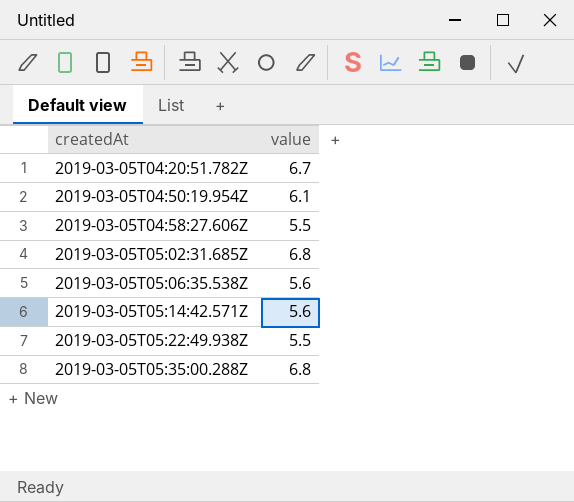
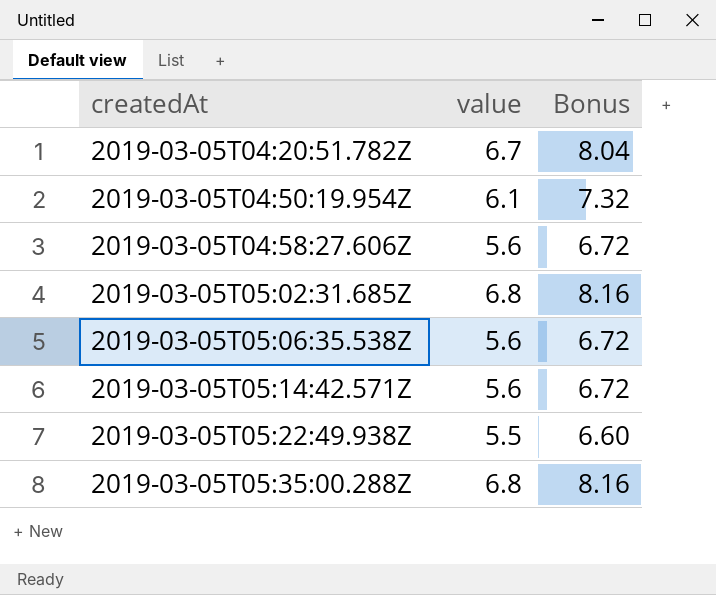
column Bonus | formula: none -> [value] * 1.2
2019-03-05T04:58:27.606Z | value: 5.5 -> 5.6

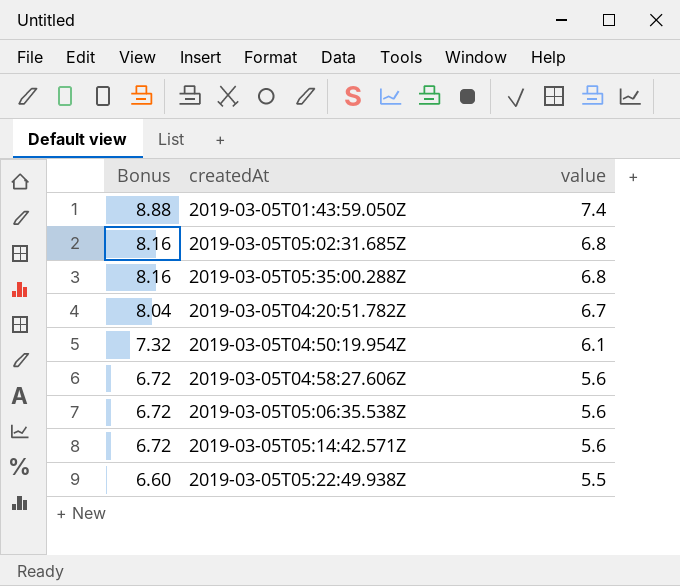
row order: createdAt ascending -> Bonus descending
column Bonus | position: 3 -> 1
row 2019-03-05T01:43:59.050Z: none -> 8.88 | 7.4

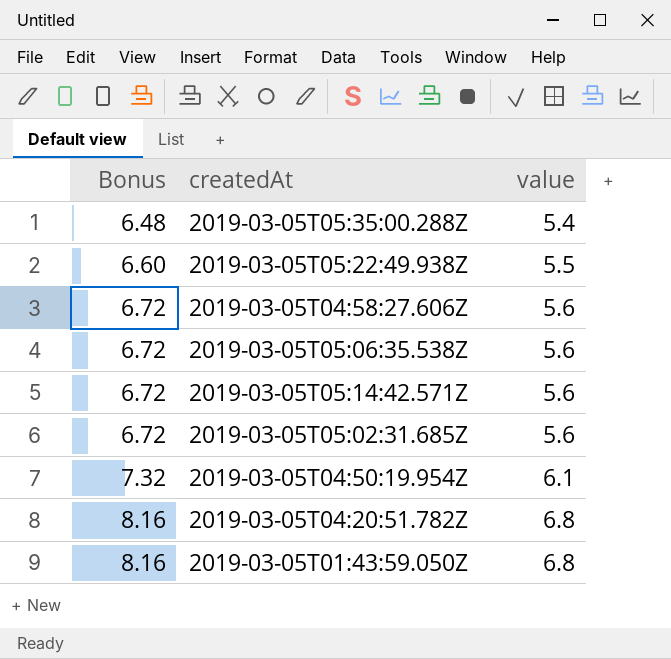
row order: Bonus descending -> Bonus ascending
2019-03-05T05:35:00.288Z | Bonus: 8.16 -> 6.48
2019-03-05T05:35:00.288Z | value: 6.8 -> 5.4
2019-03-05T05:02:31.685Z | Bonus: 8.16 -> 6.72
2019-03-05T05:02:31.685Z | value: 6.8 -> 5.6
2019-03-05T04:20:51.782Z | Bonus: 8.04 -> 8.16
2019-03-05T04:20:51.782Z | value: 6.7 -> 6.8
2019-03-05T01:43:59.050Z | Bonus: 8.88 -> 8.16
2019-03-05T01:43:59.050Z | value: 7.4 -> 6.8

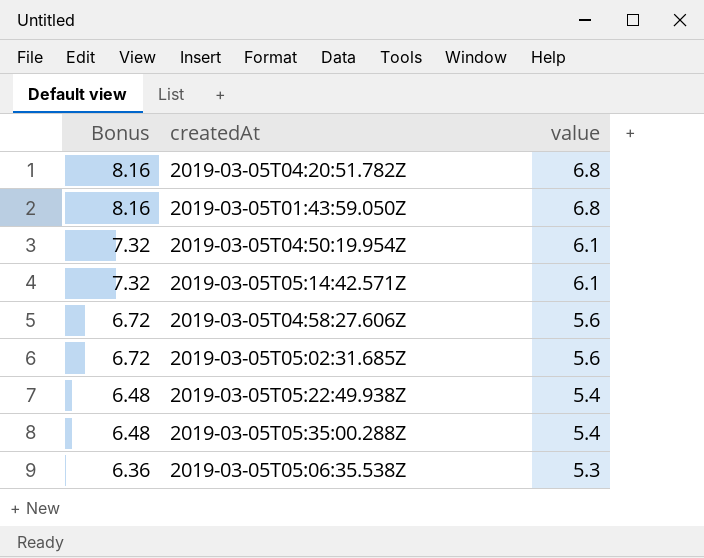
row order: Bonus ascending -> Bonus descending
2019-03-05T05:14:42.571Z | Bonus: 6.72 -> 7.32
2019-03-05T05:14:42.571Z | value: 5.6 -> 6.1
2019-03-05T05:22:49.938Z | Bonus: 6.60 -> 6.48
2019-03-05T05:22:49.938Z | value: 5.5 -> 5.4
2019-03-05T05:06:35.538Z | Bonus: 6.72 -> 6.36
2019-03-05T05:06:35.538Z | value: 5.6 -> 5.3

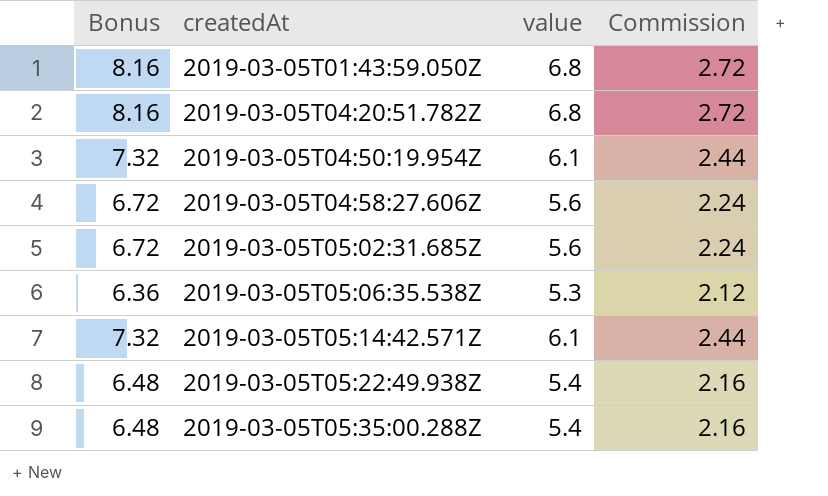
row order: Bonus descending -> createdAt ascending
column Commission | formula: none -> [value] * 0.4

